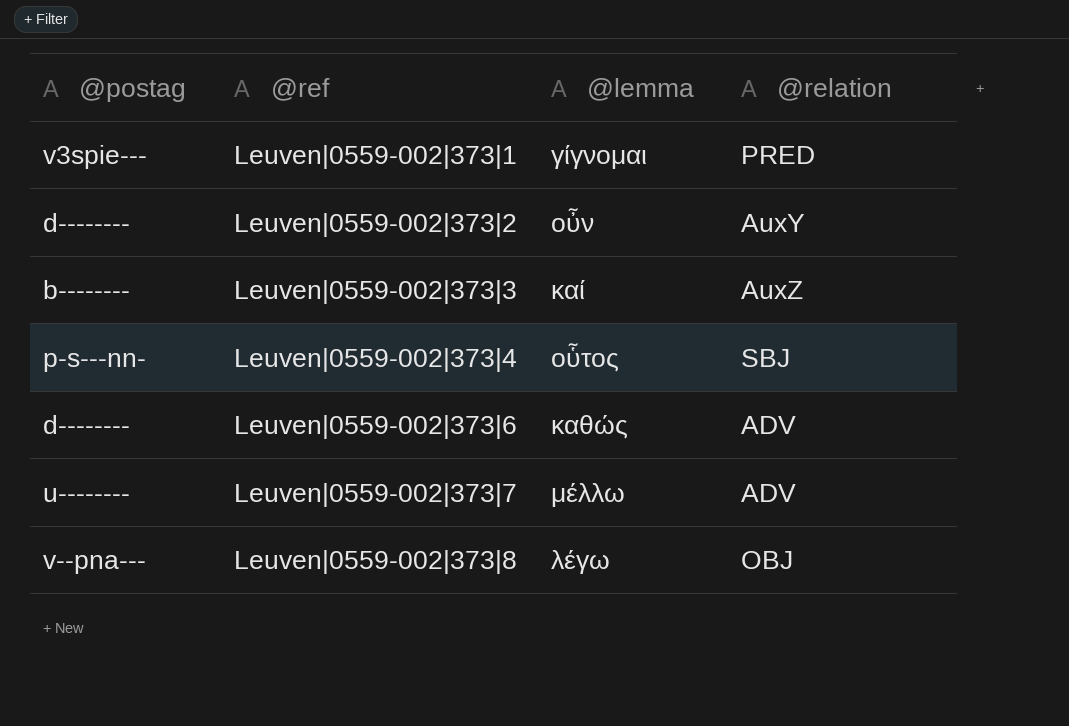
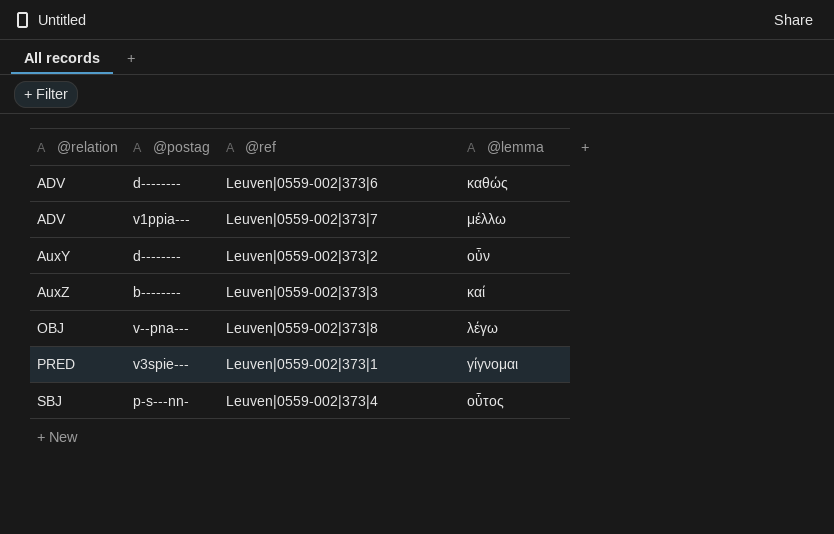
row order: @ref ascending -> @relation ascending
column @relation | position: 4 -> 1
Leuven|0559-002|373|7 | @postag: u-------- -> v1ppia---

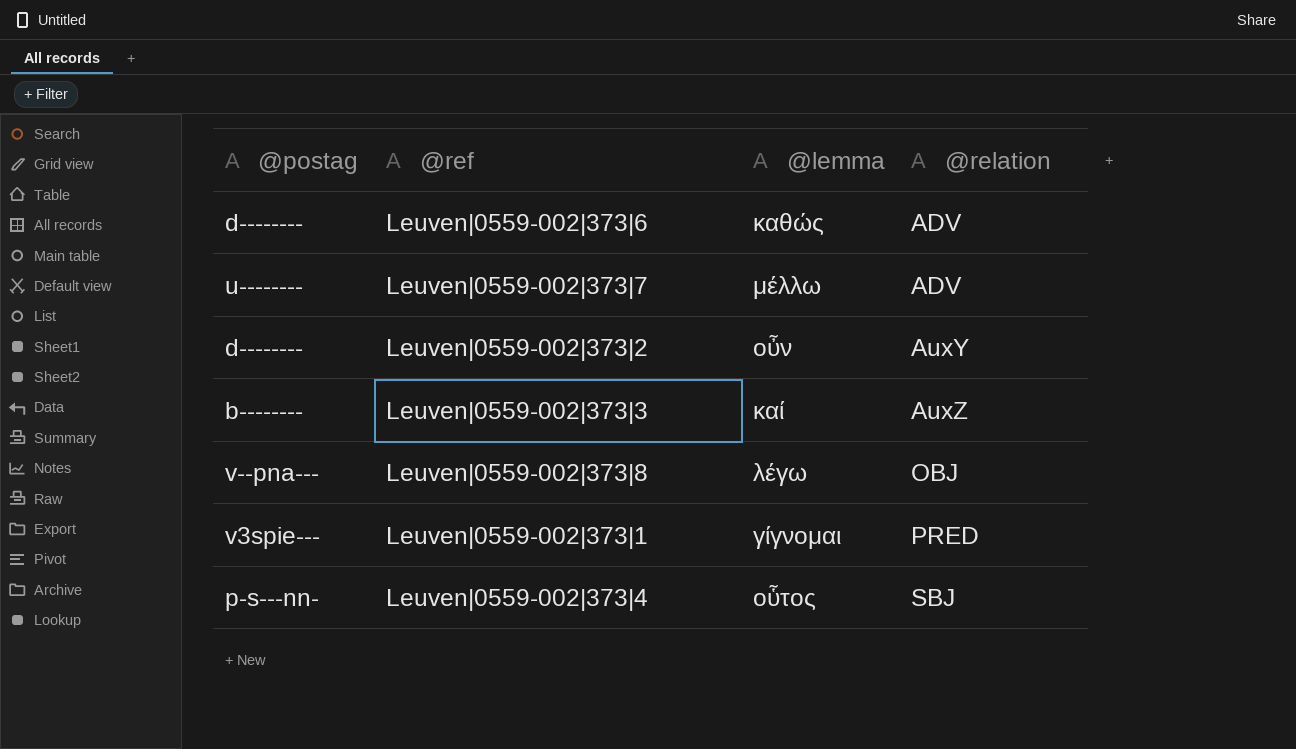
column @relation | position: 1 -> 4
Leuven|0559-002|373|7 | @postag: v1ppia--- -> u--------

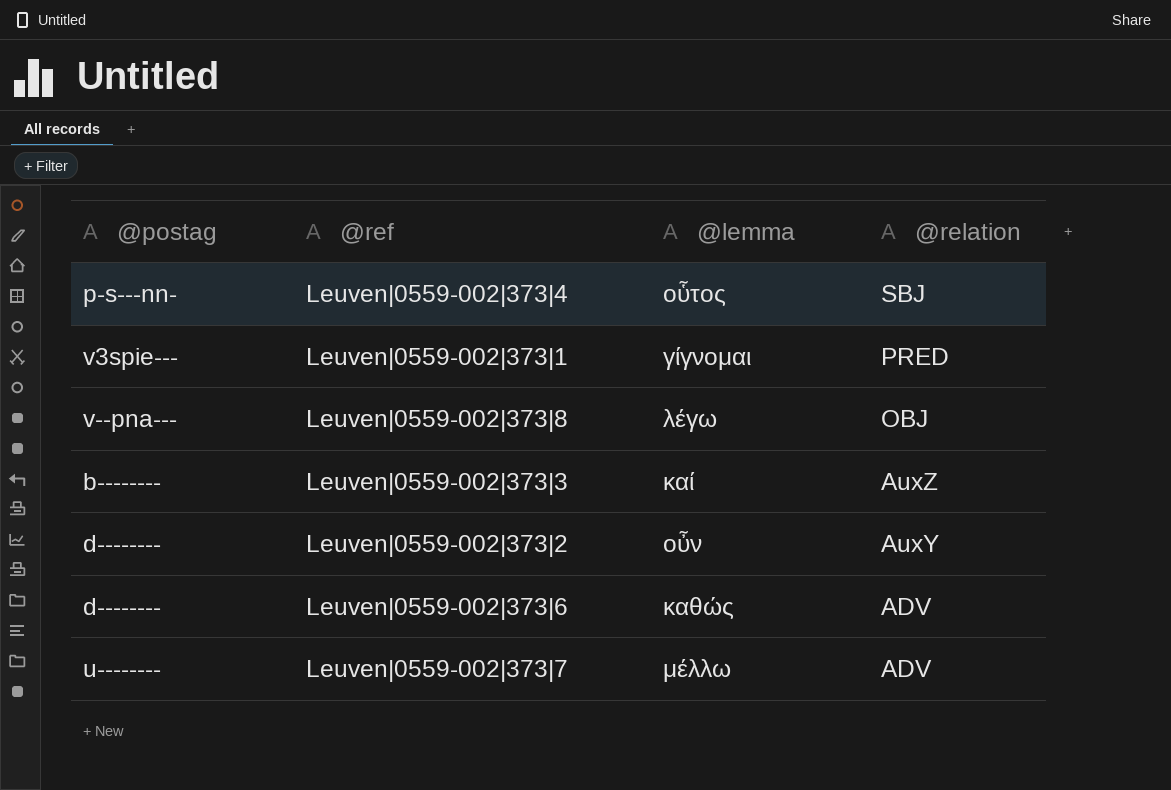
row order: @relation ascending -> @relation descending

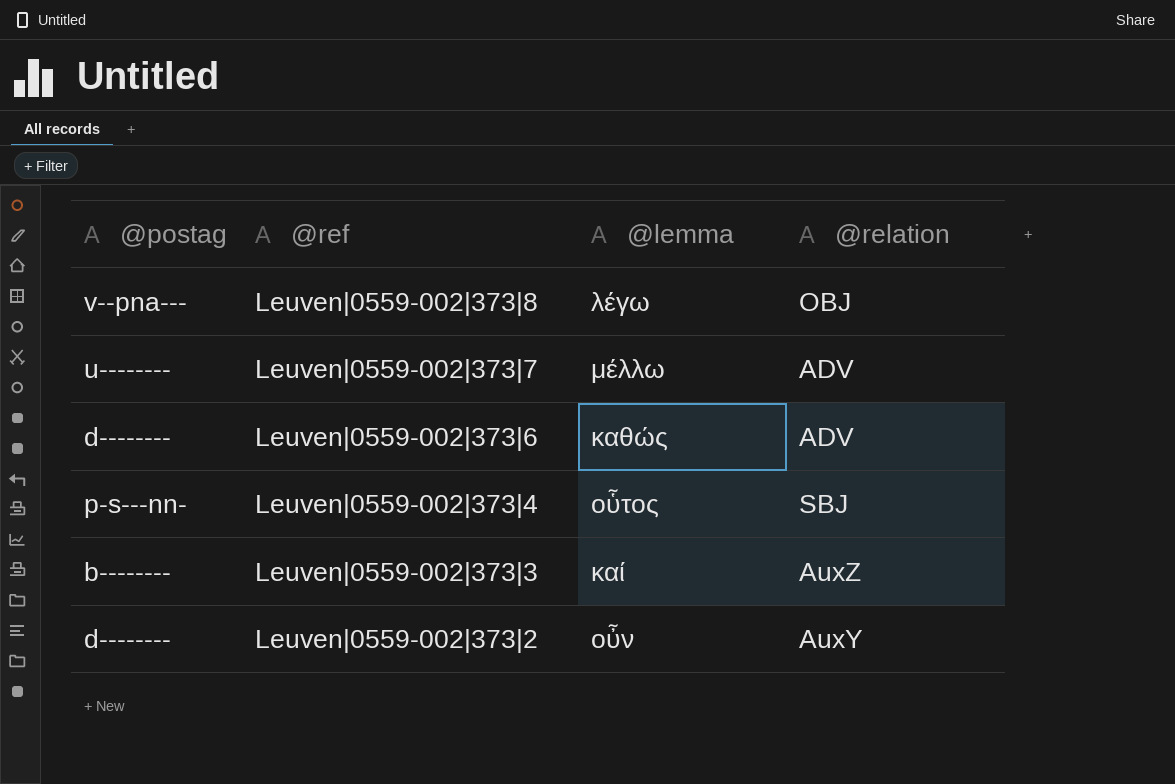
row order: @relation descending -> @ref descending
row Leuven|0559-002|373|1: v3spie--- | γίγνομαι | PRED -> none

